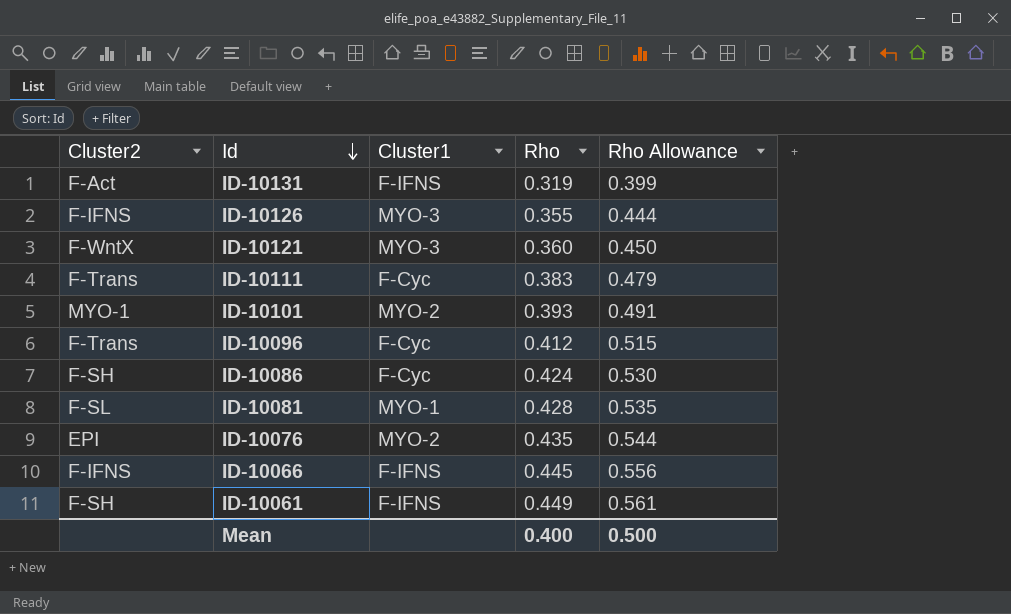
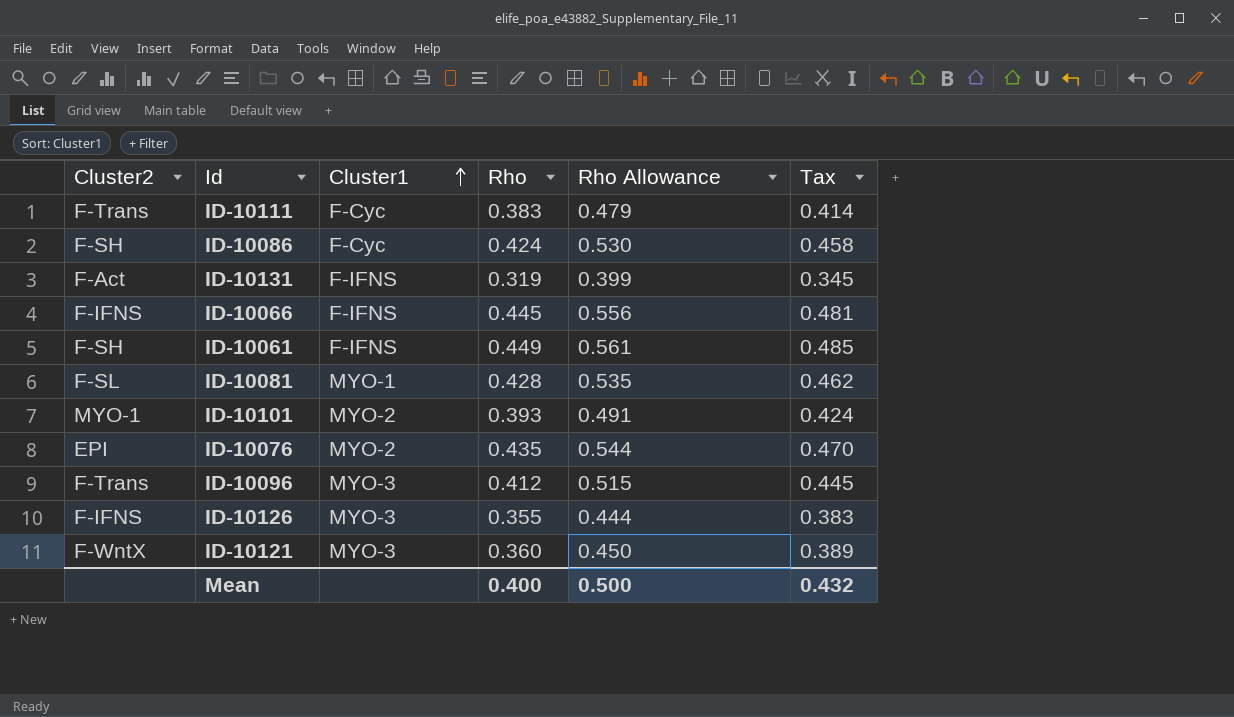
row order: Id descending -> Cluster1 ascending
column Tax | formula: none -> [Rho] * 1.08
ID-10096 | Cluster1: F-Cyc -> MYO-3

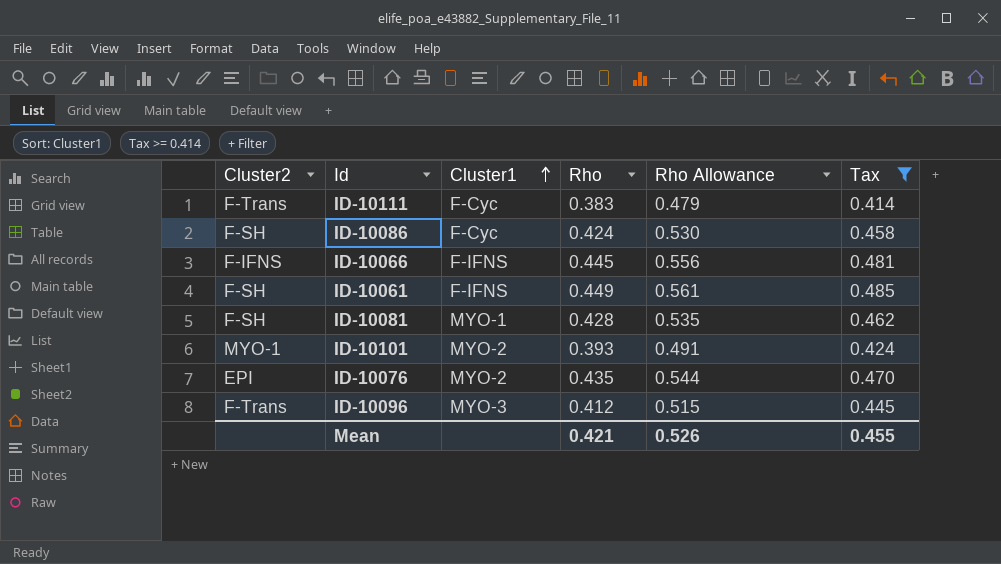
filter: none -> Tax >= 0.414
ID-10081 | Cluster2: F-SL -> F-SH
Mean | Rho: 0.400 -> 0.421
Mean | Rho Allowance: 0.500 -> 0.526
Mean | Tax: 0.432 -> 0.455

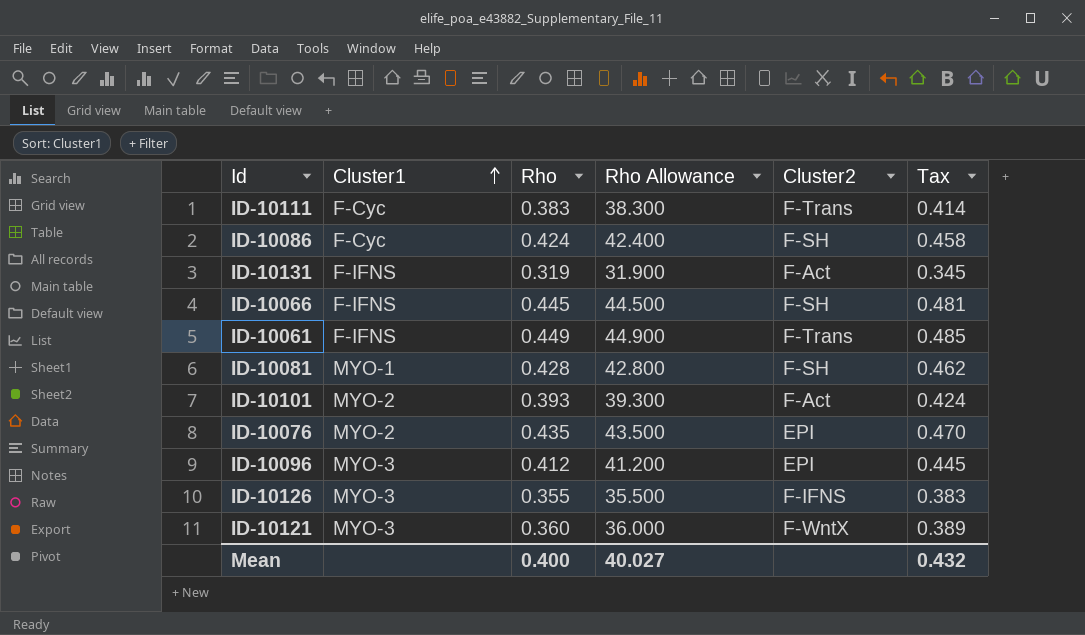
filter: Tax >= 0.414 -> none
column Rho Allowance | formula: [Rho] * 1.25 -> [Rho] * 100
column Cluster2 | position: 1 -> 5
ID-10066 | Cluster2: F-IFNS -> F-SH
ID-10061 | Cluster2: F-SH -> F-Trans
ID-10101 | Cluster2: MYO-1 -> F-Act
ID-10096 | Cluster2: F-Trans -> EPI
Mean | Rho: 0.421 -> 0.400
Mean | Rho Allowance: 0.526 -> 40.027
Mean | Tax: 0.455 -> 0.432

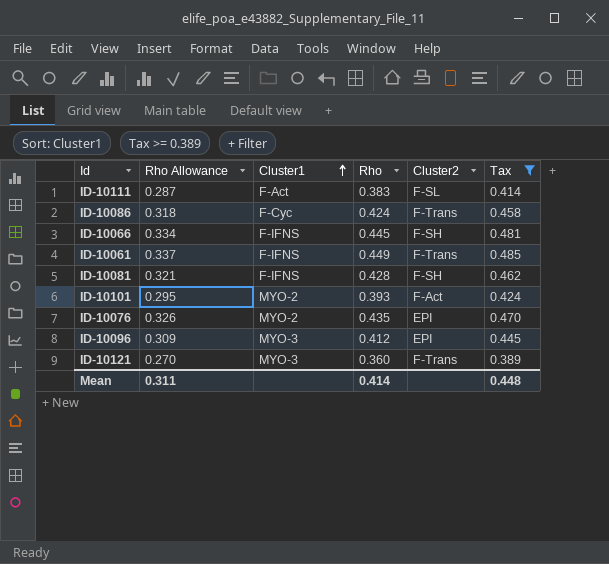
filter: none -> Tax >= 0.389
column Rho Allowance | formula: [Rho] * 100 -> [Rho] * 0.75
column Rho Allowance | position: 4 -> 2
ID-10111 | Cluster1: F-Cyc -> F-Act
ID-10111 | Cluster2: F-Trans -> F-SL
ID-10086 | Cluster2: F-SH -> F-Trans
ID-10081 | Cluster1: MYO-1 -> F-IFNS
ID-10121 | Cluster2: F-WntX -> F-Trans
Mean | Rho Allowance: 40.027 -> 0.311
Mean | Rho: 0.400 -> 0.414
Mean | Tax: 0.432 -> 0.448

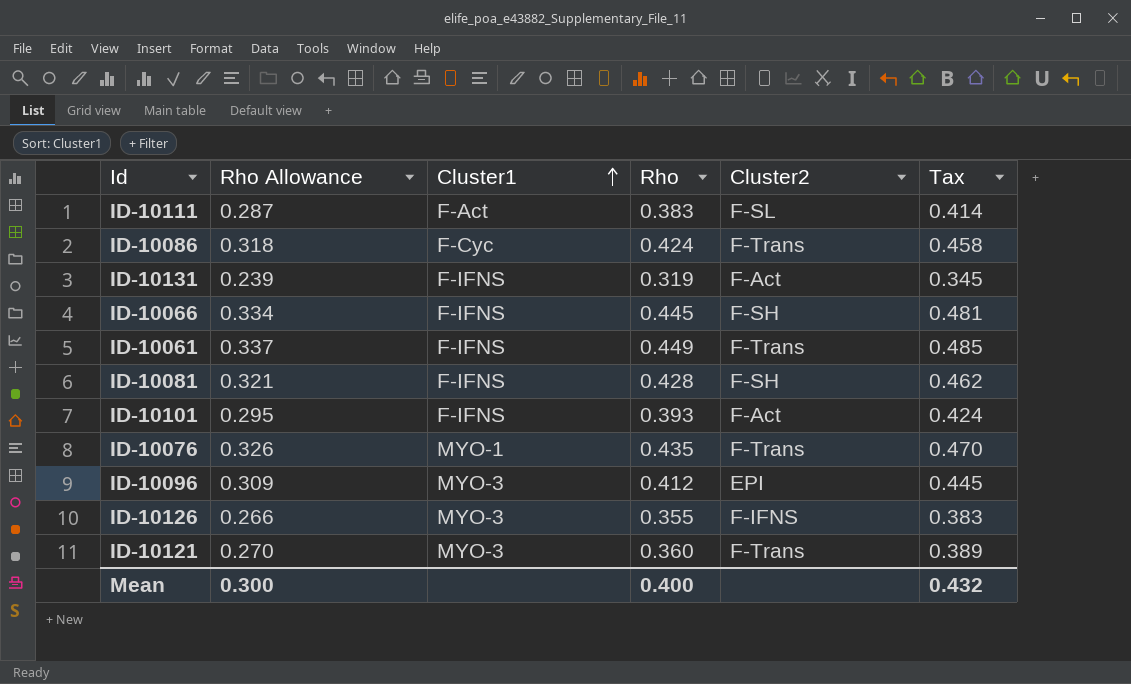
filter: Tax >= 0.389 -> none
ID-10101 | Cluster1: MYO-2 -> F-IFNS
ID-10076 | Cluster1: MYO-2 -> MYO-1
ID-10076 | Cluster2: EPI -> F-Trans
Mean | Rho Allowance: 0.311 -> 0.300
Mean | Rho: 0.414 -> 0.400
Mean | Tax: 0.448 -> 0.432

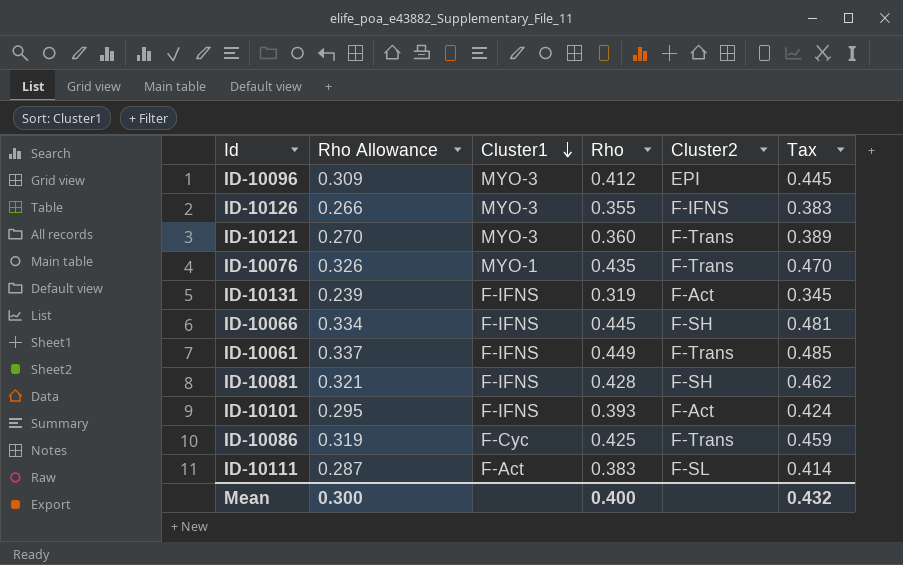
row order: Cluster1 ascending -> Cluster1 descending
ID-10086 | Rho Allowance: 0.318 -> 0.319
ID-10086 | Rho: 0.424 -> 0.425
ID-10086 | Tax: 0.458 -> 0.459

